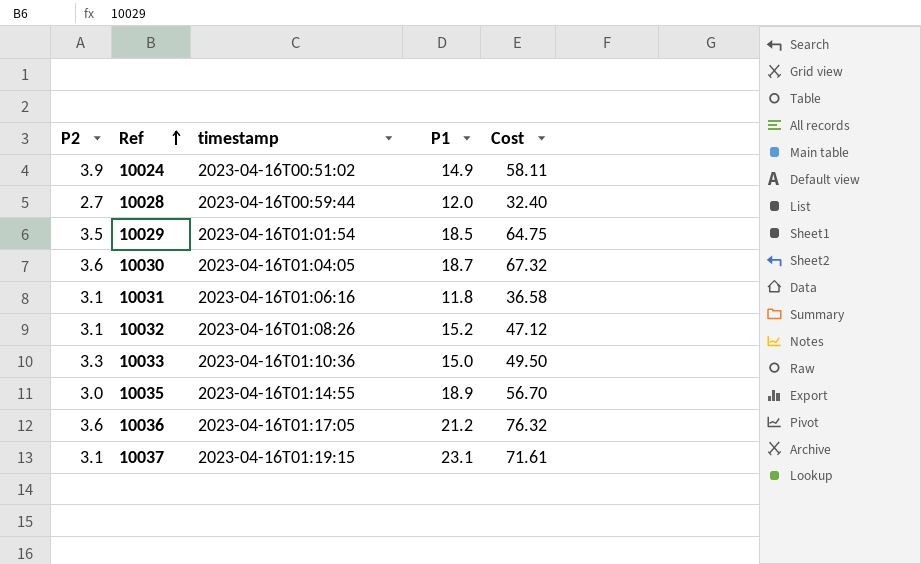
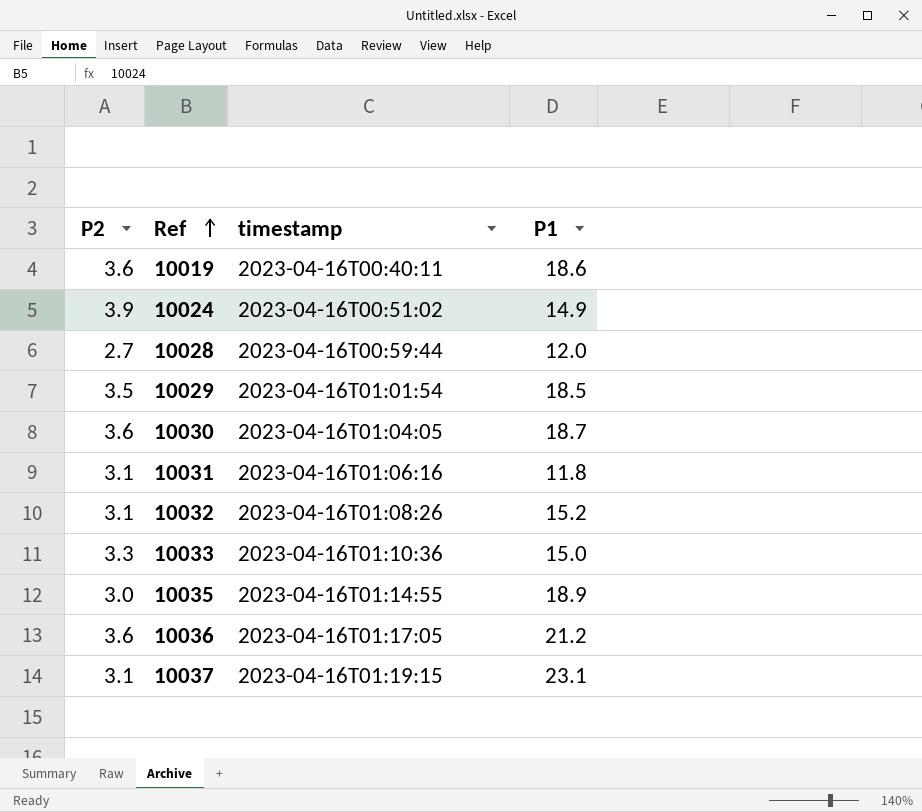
column Cost | formula: [P2] * [P1] -> none
row 10019: none -> 3.6 | 2023-04-16T00:40:11 | 18.6

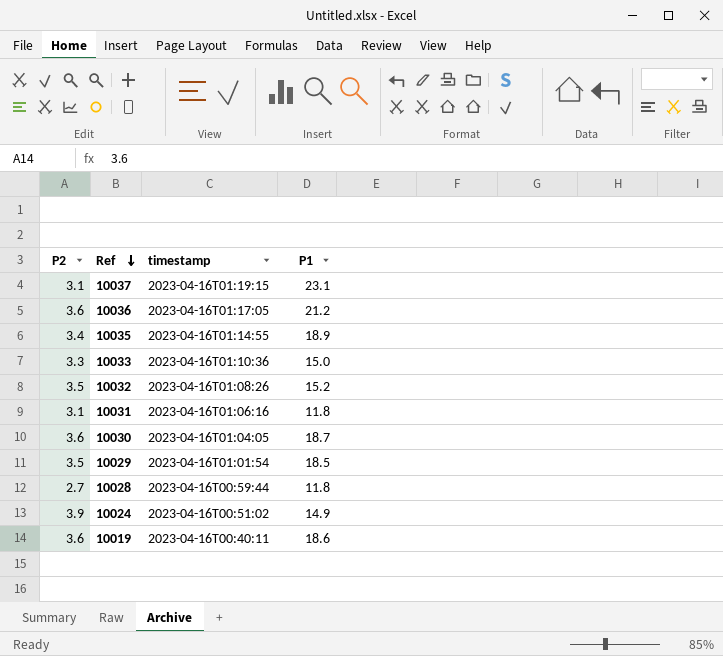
row order: Ref ascending -> Ref descending
10035 | P2: 3.0 -> 3.4
10032 | P2: 3.1 -> 3.5
10028 | P1: 12.0 -> 11.8

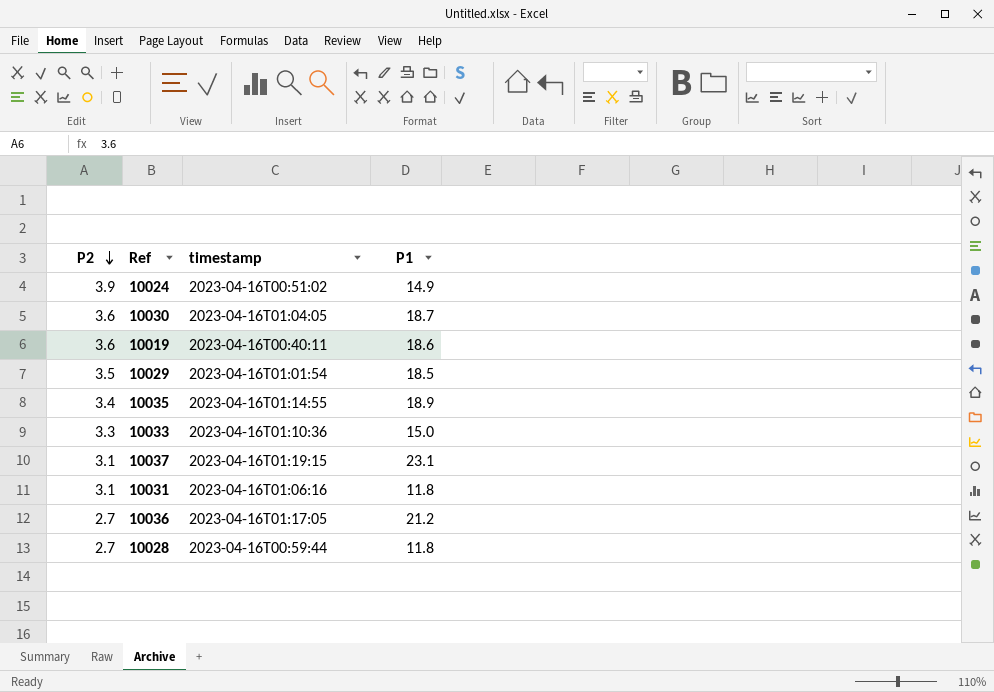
row order: Ref descending -> P2 descending
row 10032: 3.5 | 2023-04-16T01:08:26 | 15.2 -> none
10036 | P2: 3.6 -> 2.7

